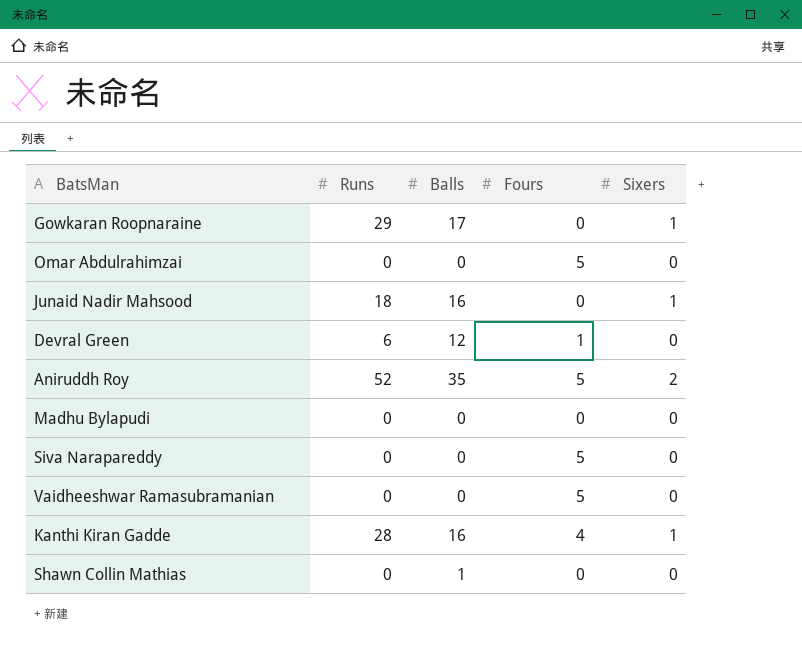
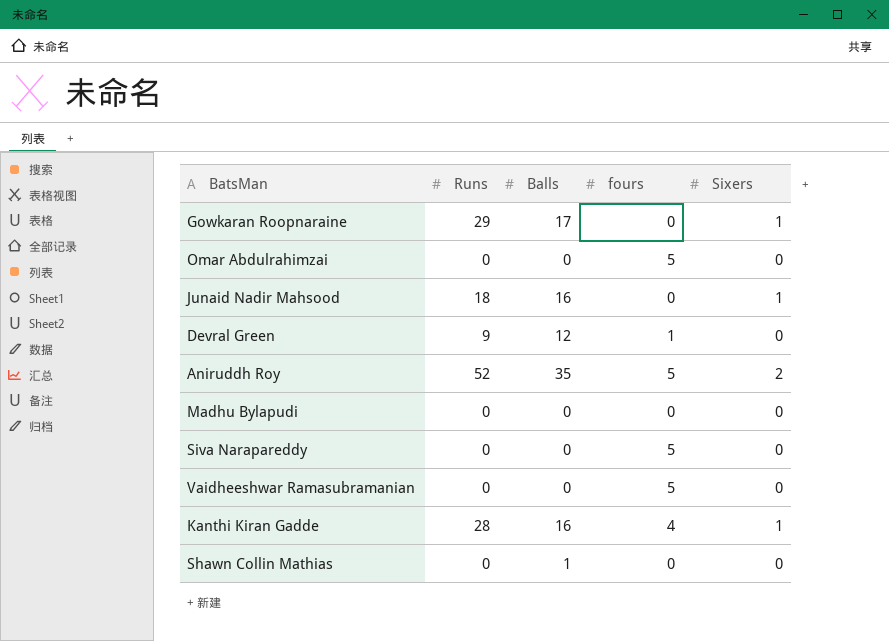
column name: Fours -> fours
Devral Green | Runs: 6 -> 9

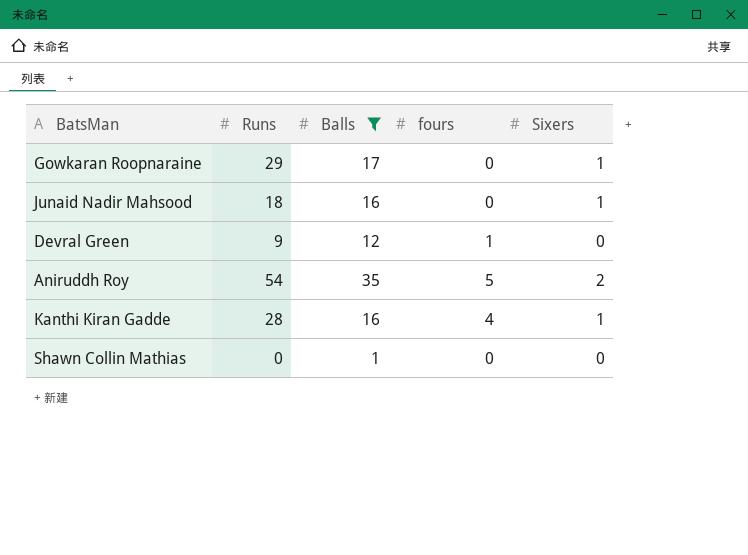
filter: none -> Balls != 0
Aniruddh Roy | Runs: 52 -> 54

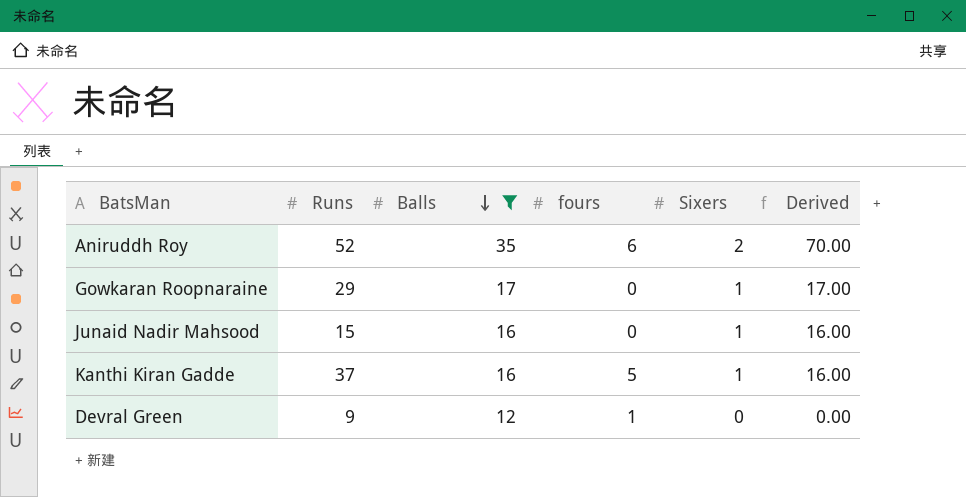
row order: none -> Balls descending
column Derived | formula: none -> [Balls] * [Sixers]
row Shawn Collin Mathias: 0 | 1 | 0 | 0 -> none
Aniruddh Roy | Runs: 54 -> 52
Aniruddh Roy | fours: 5 -> 6
Junaid Nadir Mahsood | Runs: 18 -> 15
Kanthi Kiran Gadde | Runs: 28 -> 37
Kanthi Kiran Gadde | fours: 4 -> 5

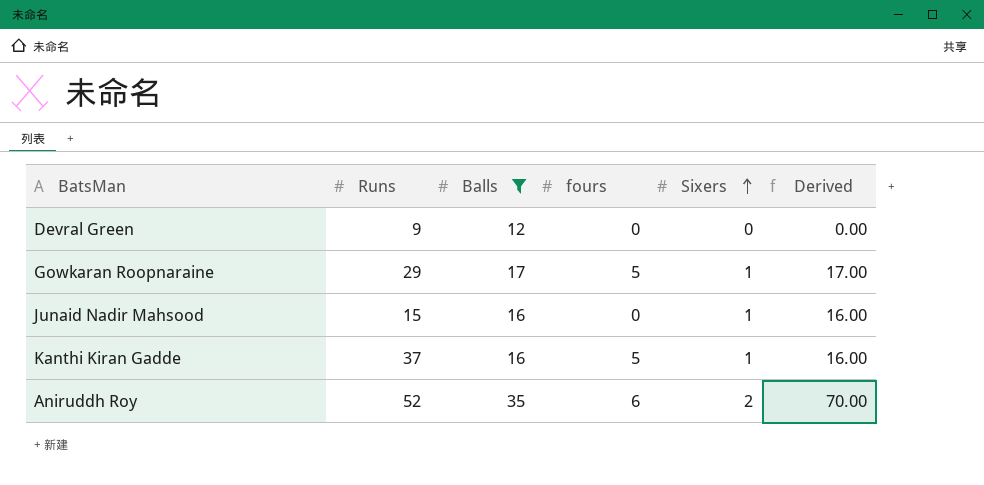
row order: Balls descending -> Sixers ascending
Devral Green | fours: 1 -> 0
Gowkaran Roopnaraine | fours: 0 -> 5

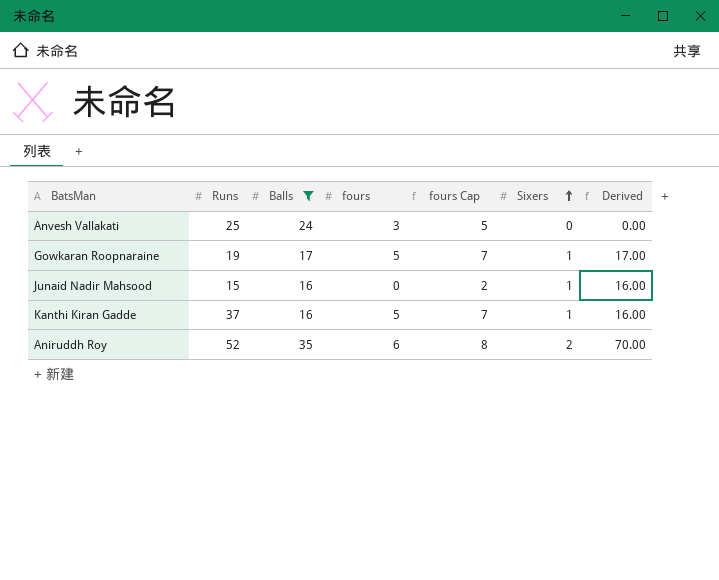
column fours Cap | formula: none -> [fours] + 2
row Devral Green: 9 | 12 | 0 | 0 | 0.00 -> none
row Anvesh Vallakati: none -> 25 | 24 | 3 | 5 | 0 | 0.00
Gowkaran Roopnaraine | Runs: 29 -> 19

